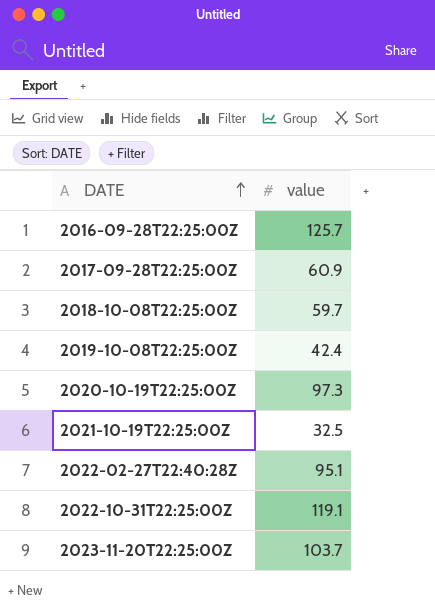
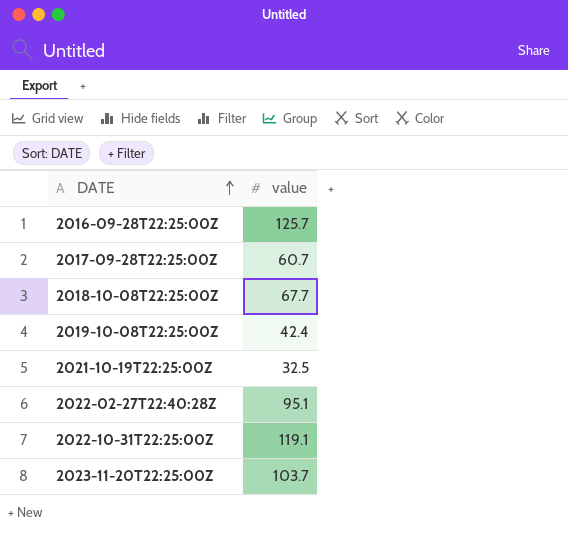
row 2020-10-19T22:25:00Z: 97.3 -> none
2017-09-28T22:25:00Z | value: 60.9 -> 60.7
2018-10-08T22:25:00Z | value: 59.7 -> 67.7

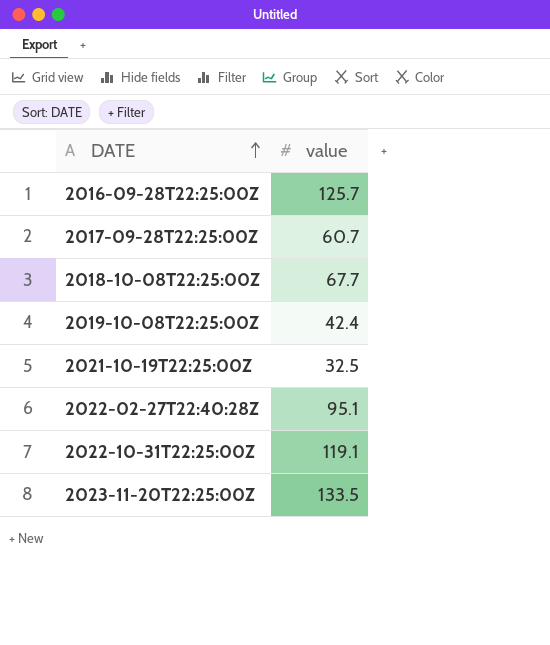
2023-11-20T22:25:00Z | value: 103.7 -> 133.5

